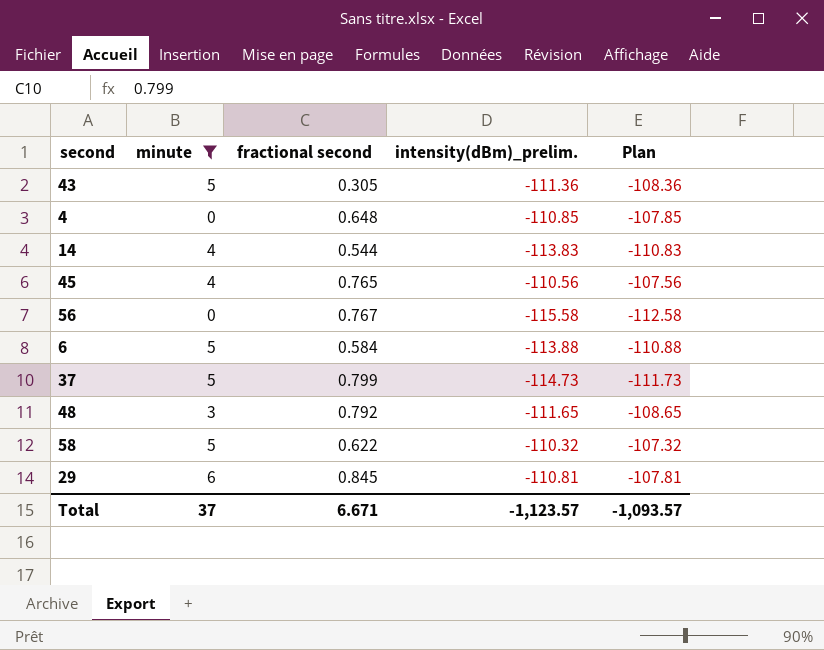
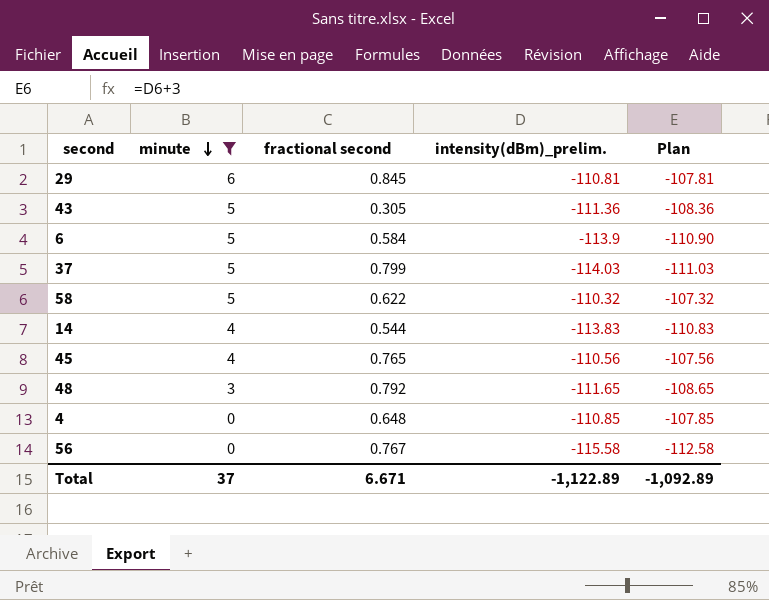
row order: none -> minute descending
6 | intensity(dBm)_prelim.: -113.88 -> -113.9
6 | Plan: -110.88 -> -110.90
37 | intensity(dBm)_prelim.: -114.73 -> -114.03
37 | Plan: -111.73 -> -111.03
Total | intensity(dBm)_prelim.: -1,123.57 -> -1,122.89
Total | Plan: -1,093.57 -> -1,092.89

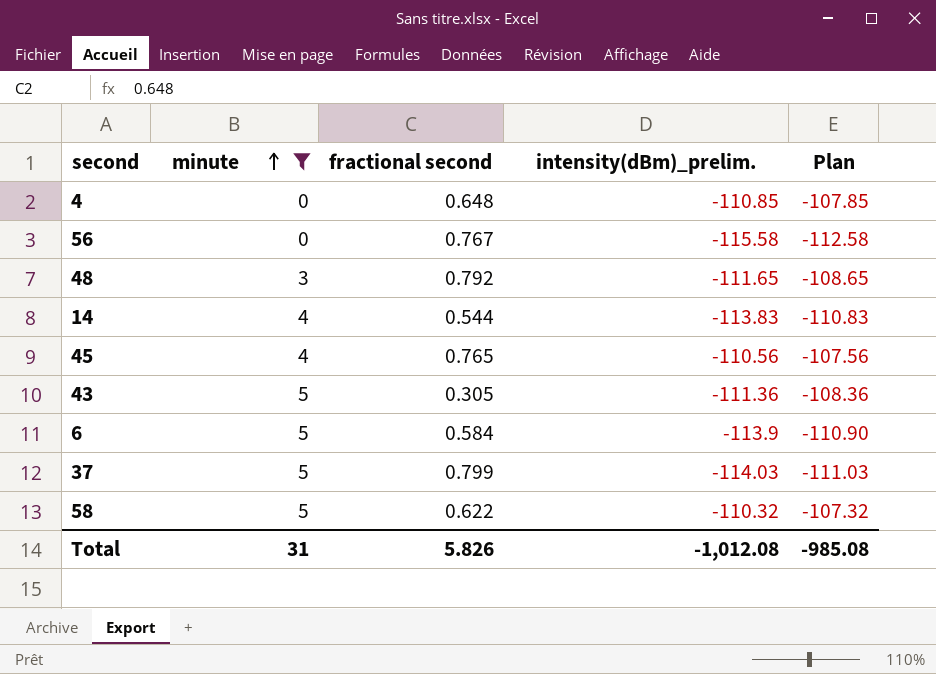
row order: minute descending -> minute ascending
row 29: 6 | 0.845 | -110.81 | -107.81 -> none
Total | minute: 37 -> 31
Total | fractional second: 6.671 -> 5.826
Total | intensity(dBm)_prelim.: -1,122.89 -> -1,012.08
Total | Plan: -1,092.89 -> -985.08

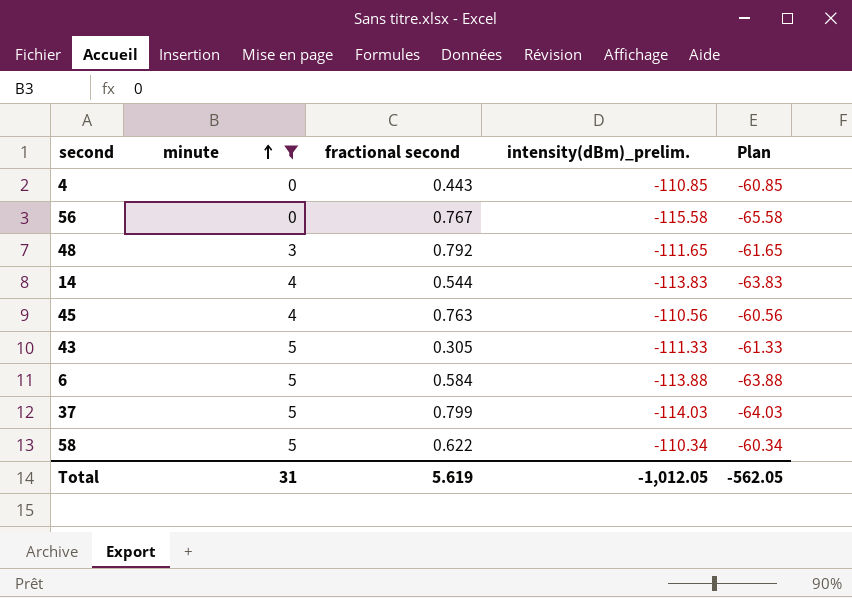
column Plan | formula: [intensity(dBm)_prelim.] + 3 -> [intensity(dBm)_prelim.] + 50
4 | fractional second: 0.648 -> 0.443
45 | fractional second: 0.765 -> 0.763
43 | intensity(dBm)_prelim.: -111.36 -> -111.33
6 | intensity(dBm)_prelim.: -113.9 -> -113.88
58 | intensity(dBm)_prelim.: -110.32 -> -110.34
Total | fractional second: 5.826 -> 5.619
Total | intensity(dBm)_prelim.: -1,012.08 -> -1,012.05
Total | Plan: -985.08 -> -562.05

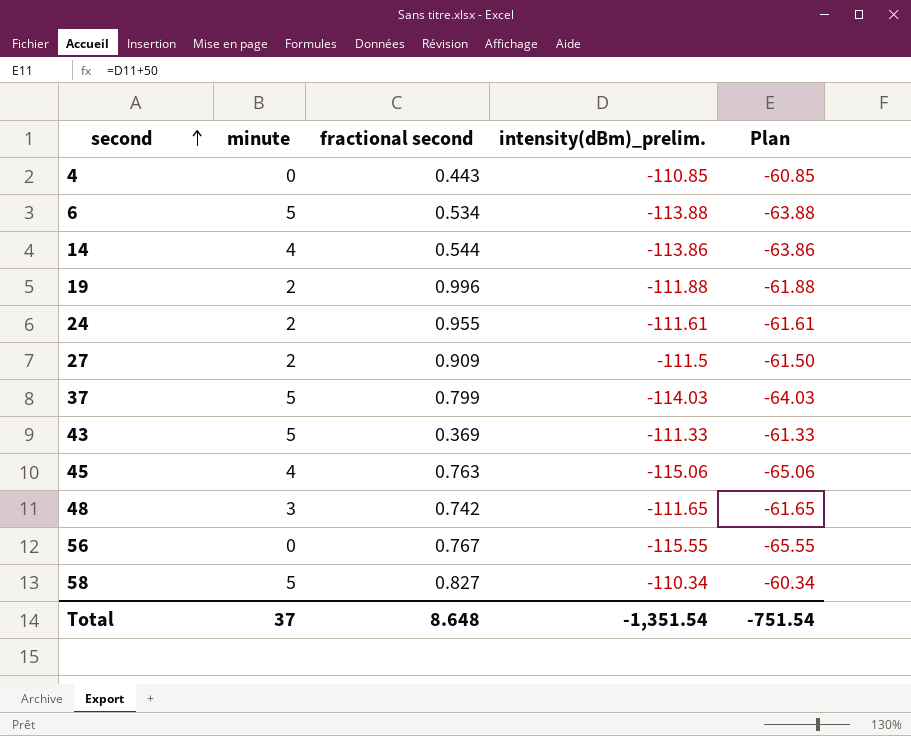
filter: minute != 2 -> none
row order: minute ascending -> second ascending
6 | fractional second: 0.584 -> 0.534
14 | intensity(dBm)_prelim.: -113.83 -> -113.86
14 | Plan: -63.83 -> -63.86
43 | fractional second: 0.305 -> 0.369
45 | intensity(dBm)_prelim.: -110.56 -> -115.06
45 | Plan: -60.56 -> -65.06
48 | fractional second: 0.792 -> 0.742
56 | intensity(dBm)_prelim.: -115.58 -> -115.55
56 | Plan: -65.58 -> -65.55
58 | fractional second: 0.622 -> 0.827
Total | minute: 31 -> 37
Total | fractional second: 5.619 -> 8.648
Total | intensity(dBm)_prelim.: -1,012.05 -> -1,351.54
Total | Plan: -562.05 -> -751.54

